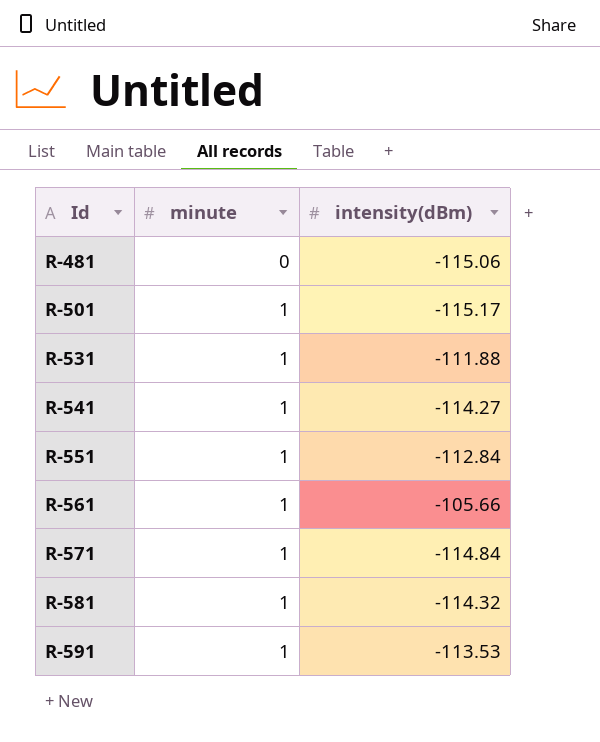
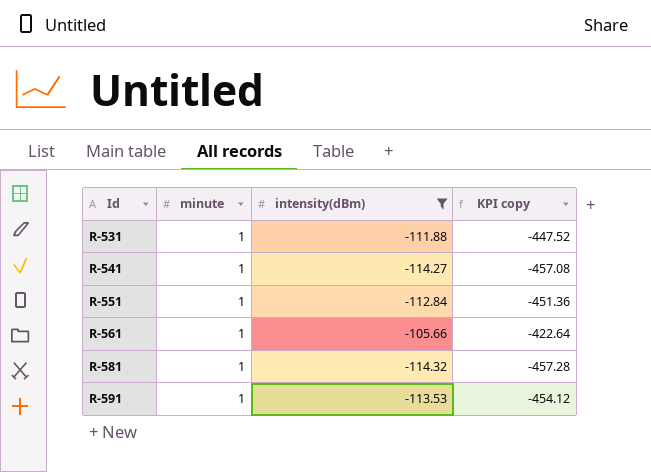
filter: none -> intensity(dBm) >= -114.32
column KPI copy | formula: none -> [intensity(dBm)] * 4

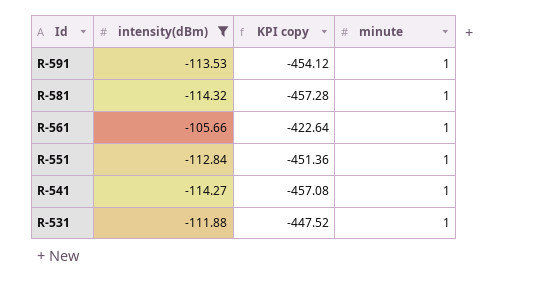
row order: Id ascending -> Id descending
column minute | position: 2 -> 4

